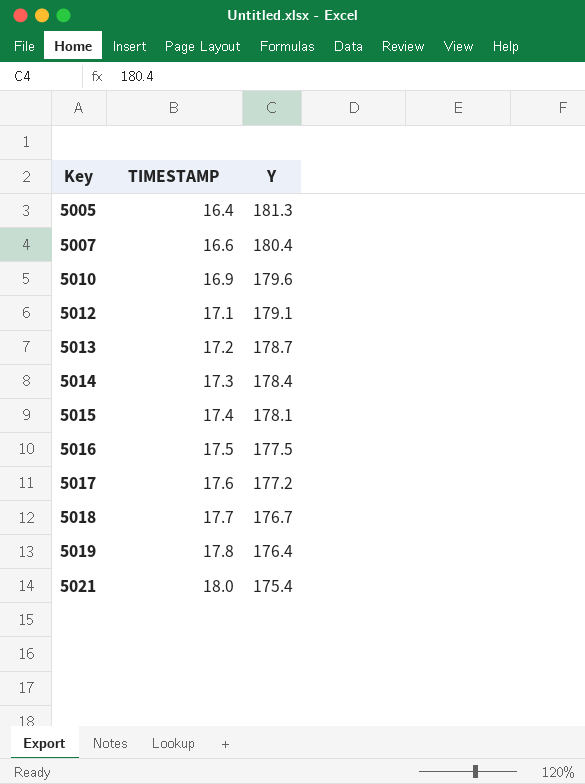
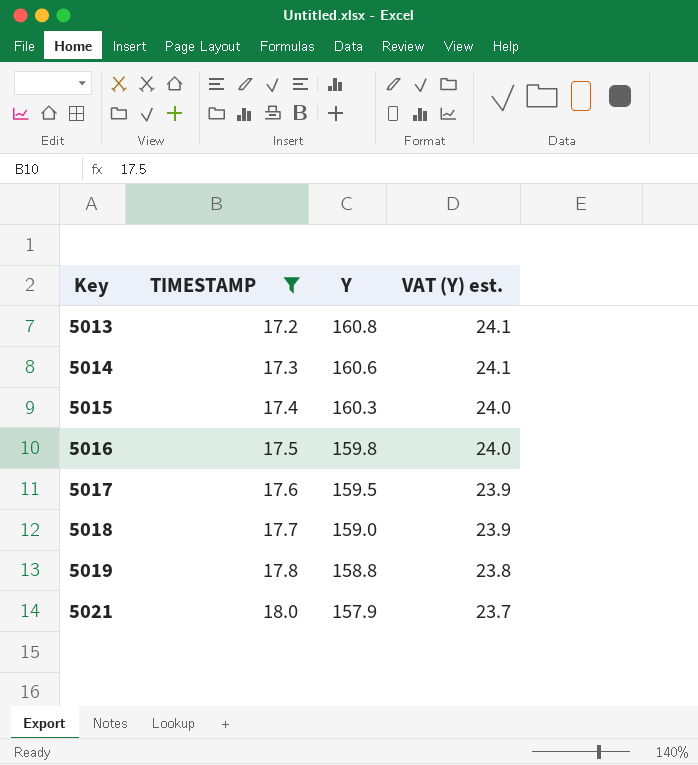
filter: none -> TIMESTAMP >= 17.2
column VAT (Y) est. | formula: none -> [Y] * 0.15
5013 | Y: 178.7 -> 160.8
5014 | Y: 178.4 -> 160.6
5015 | Y: 178.1 -> 160.3
5016 | Y: 177.5 -> 159.8
5017 | Y: 177.2 -> 159.5
5018 | Y: 176.7 -> 159.0
5019 | Y: 176.4 -> 158.8
5021 | Y: 175.4 -> 157.9

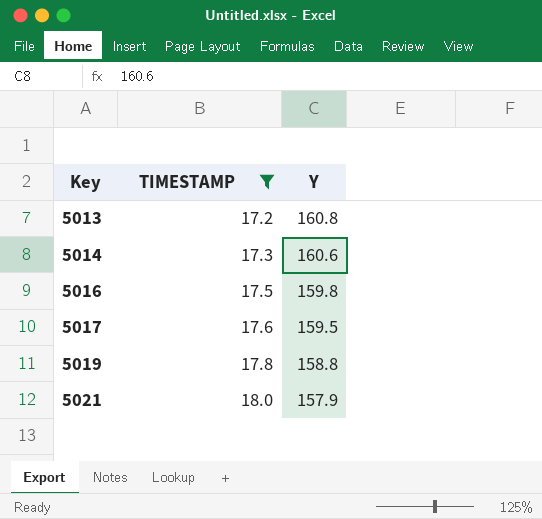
column VAT (Y) est. | formula: [Y] * 0.15 -> none
row 5015: 17.4 | 160.3 | 24.0 -> none
row 5018: 17.7 | 159.0 | 23.9 -> none

